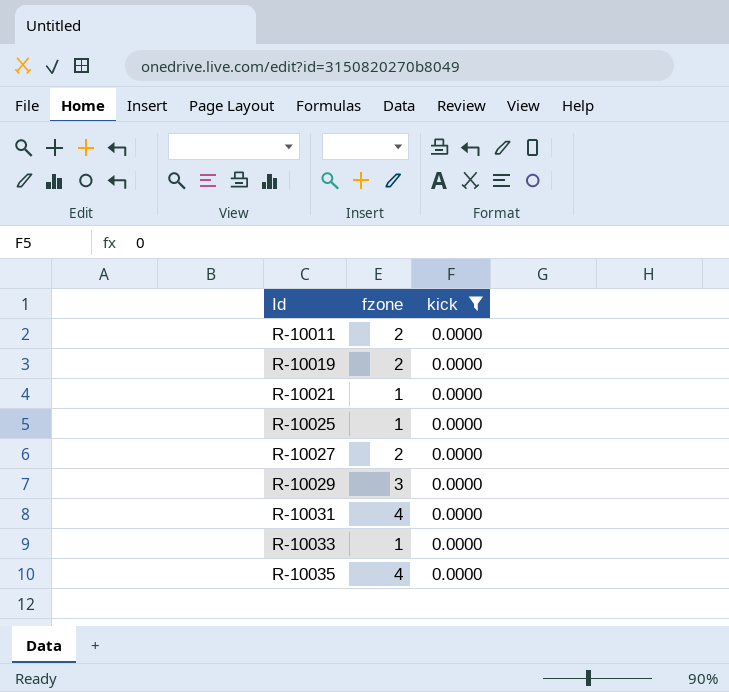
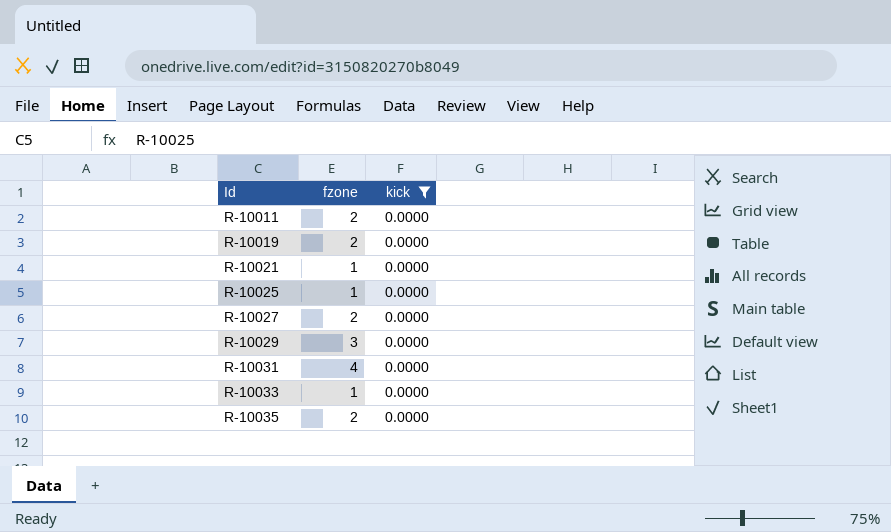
R-10035 | fzone: 4 -> 2

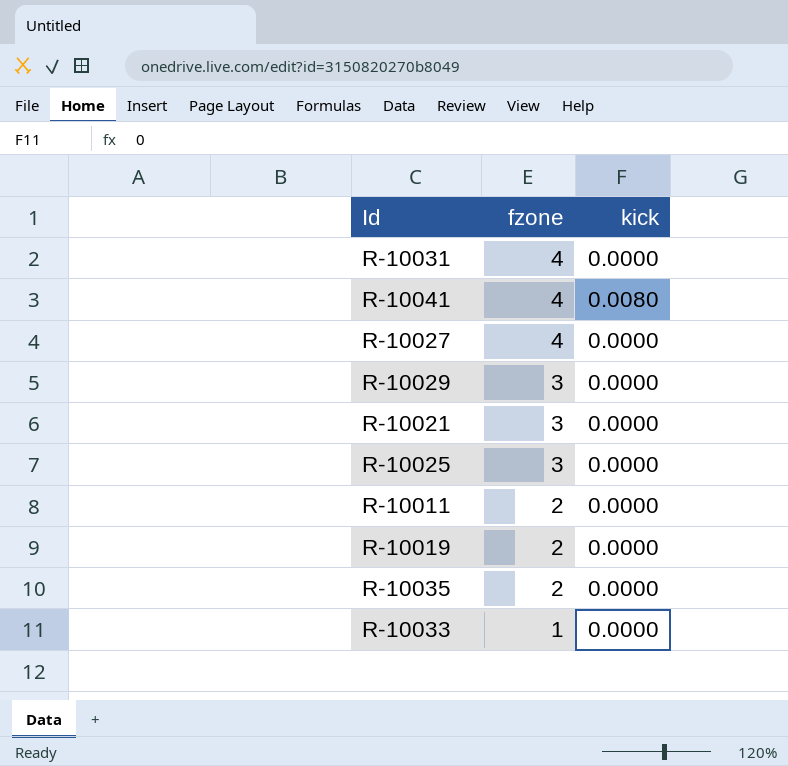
filter: kick = 0.0000 -> none
row order: Id ascending -> fzone descending
R-10027 | fzone: 2 -> 4
R-10021 | fzone: 1 -> 3
R-10025 | fzone: 1 -> 3

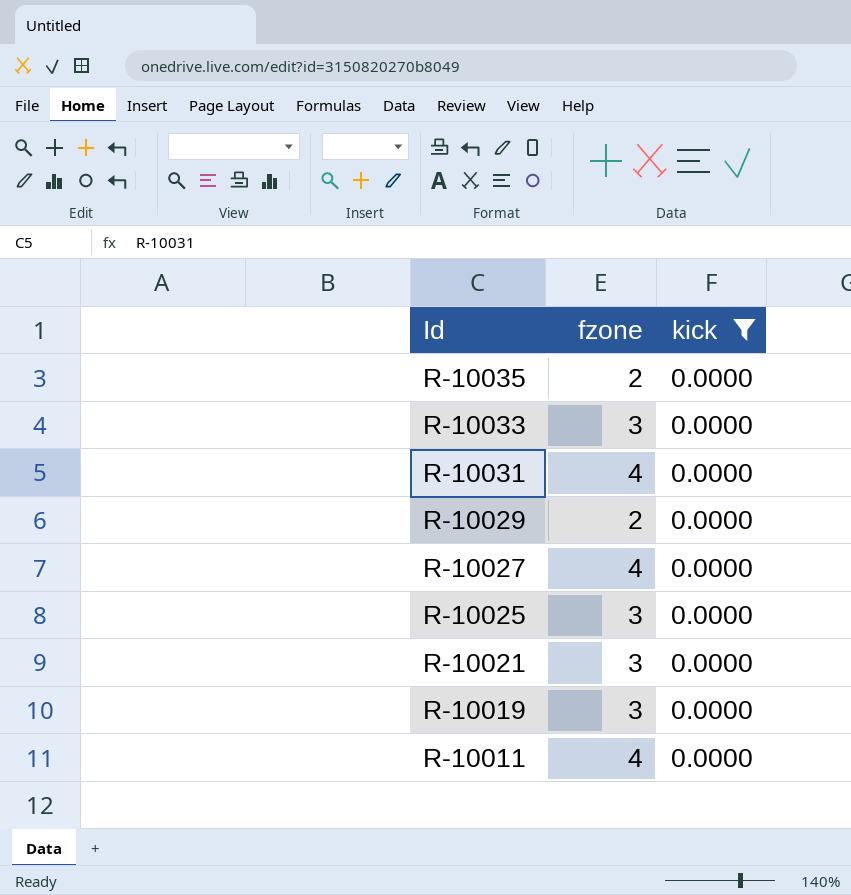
filter: none -> kick = 0.0000
row order: fzone descending -> Id descending
R-10033 | fzone: 1 -> 3
R-10029 | fzone: 3 -> 2
R-10019 | fzone: 2 -> 3
R-10011 | fzone: 2 -> 4

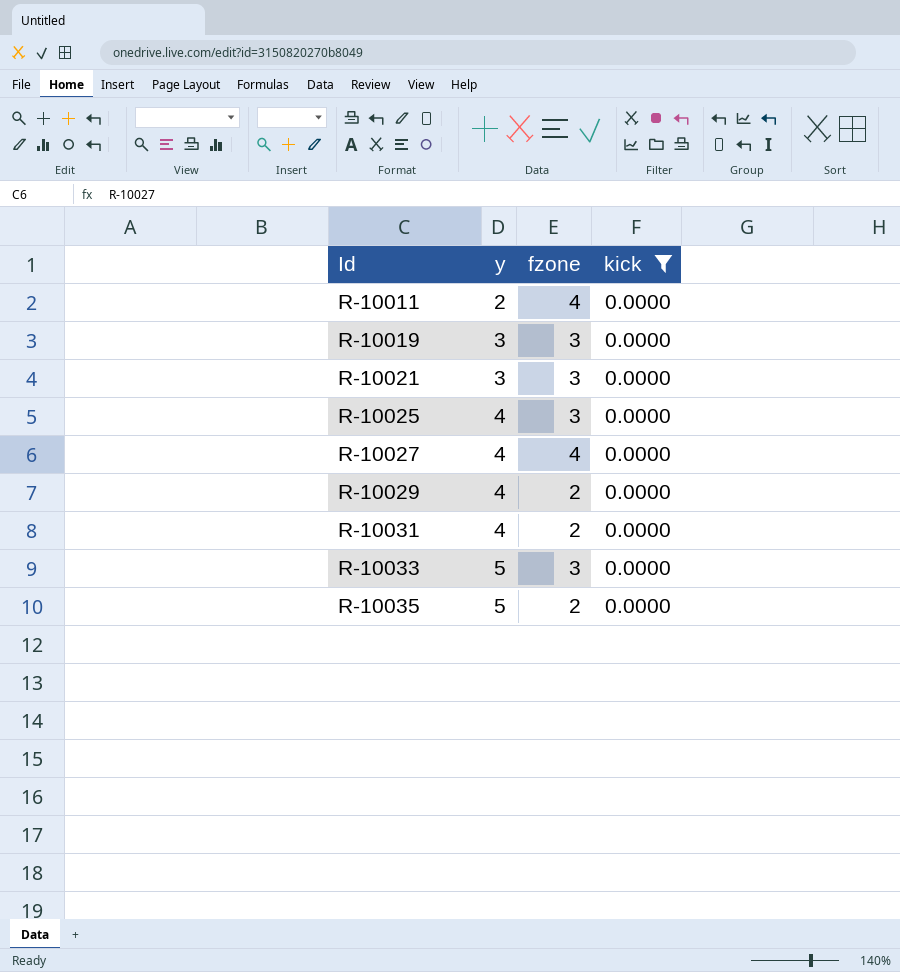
row order: Id descending -> Id ascending
column y | position: none -> 2
R-10031 | fzone: 4 -> 2

